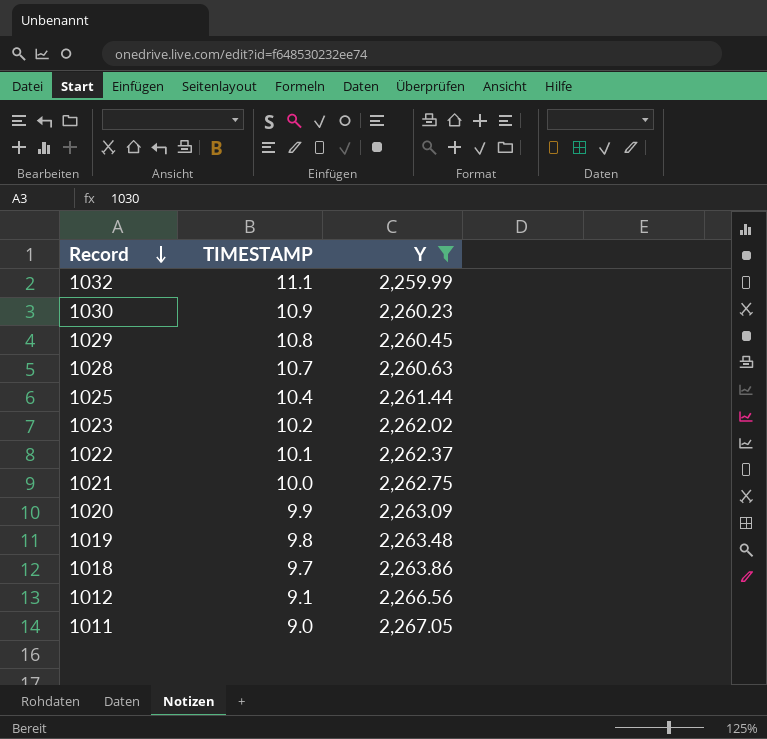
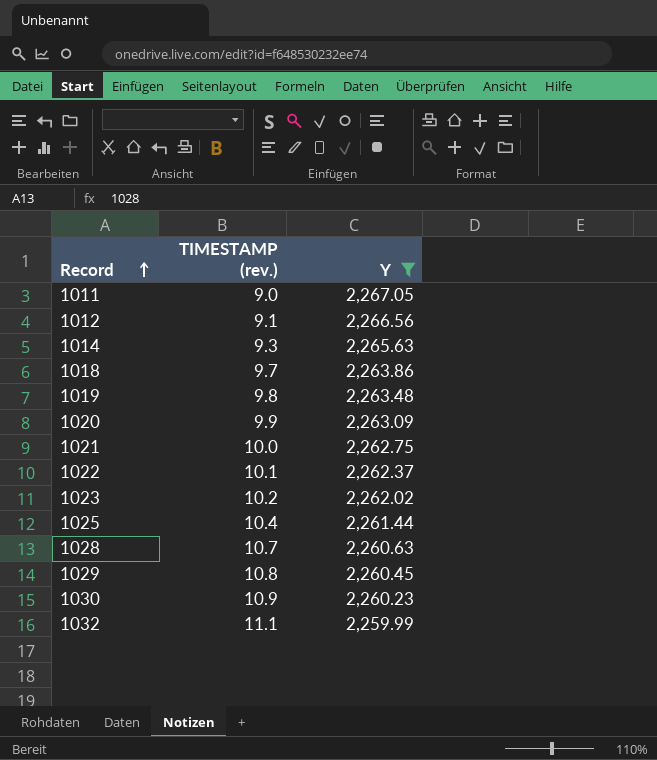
row order: Record descending -> Record ascending
column name: TIMESTAMP -> TIMESTAMP (rev.)
row 1014: none -> 9.3 | 2,265.63

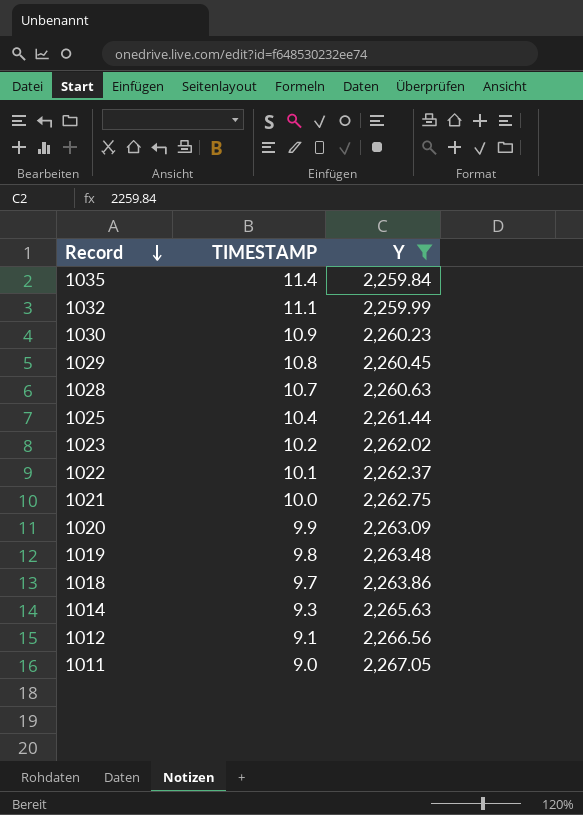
row order: Record ascending -> Record descending
column name: TIMESTAMP (rev.) -> TIMESTAMP
row 1035: none -> 11.4 | 2,259.84

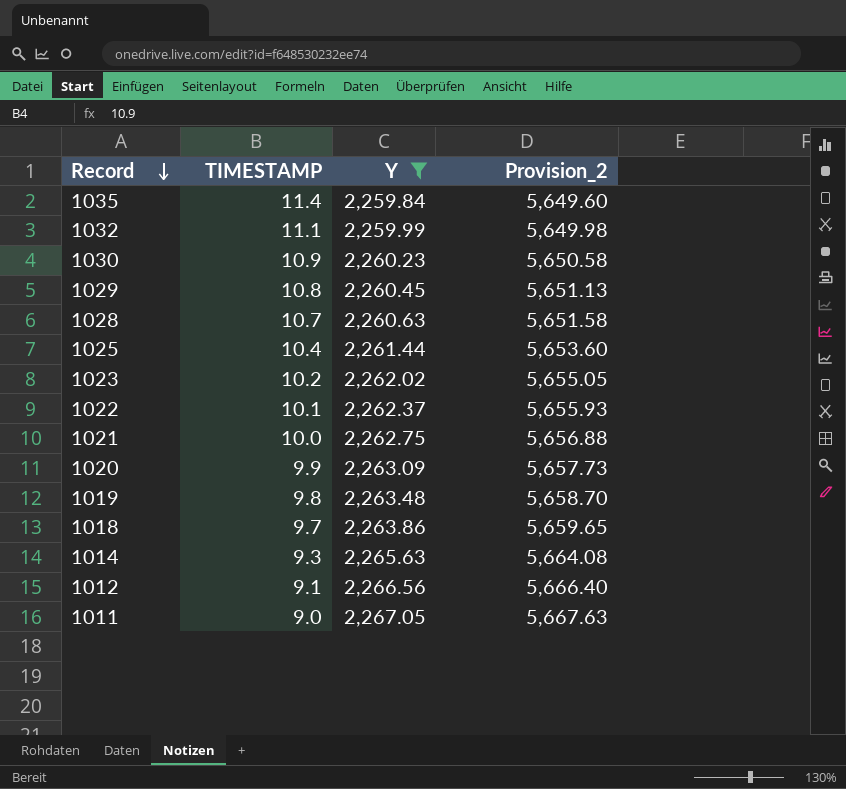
column Provision_2 | formula: none -> [Y] * 2.5

